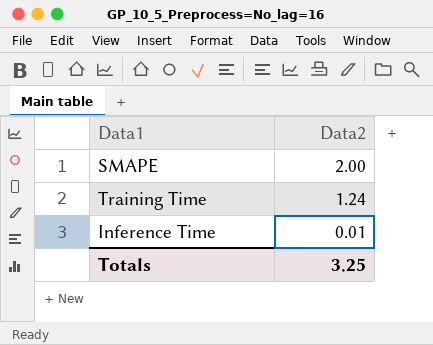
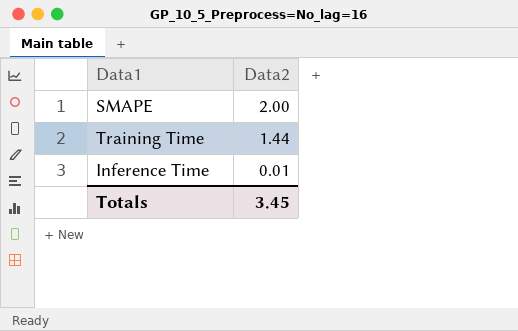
Training Time | Data2: 1.24 -> 1.44
Totals | Data2: 3.25 -> 3.45

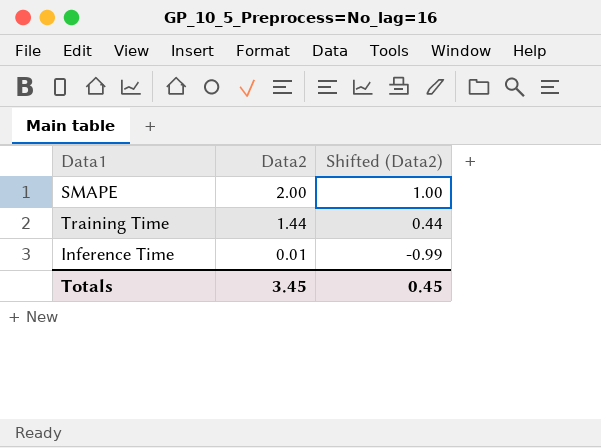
column Shifted (Data2) | formula: none -> [Data2] - 1

